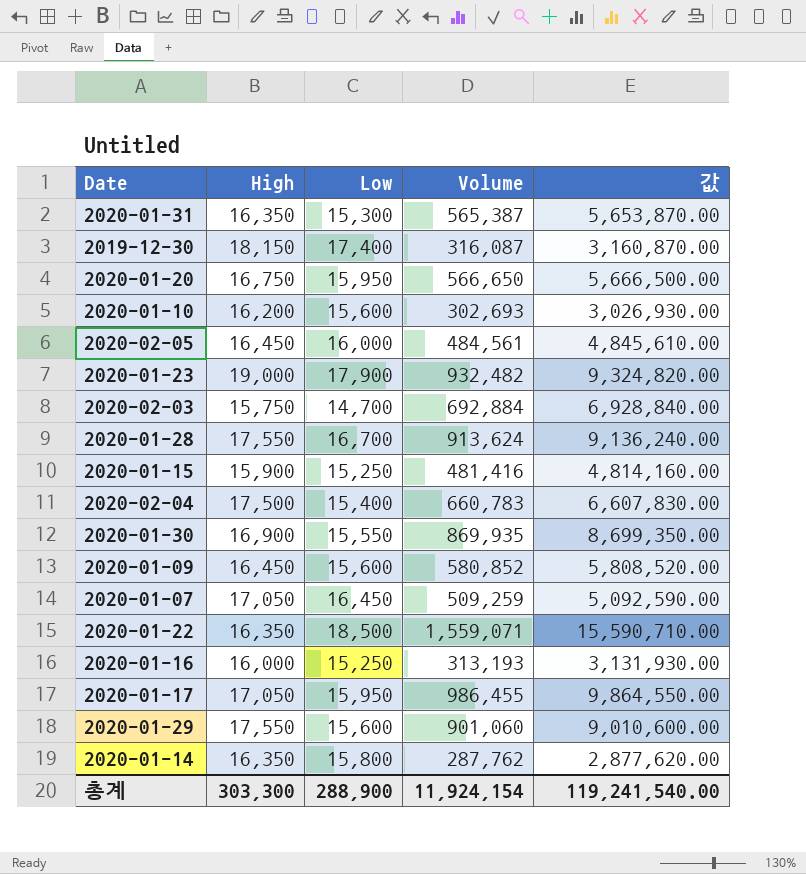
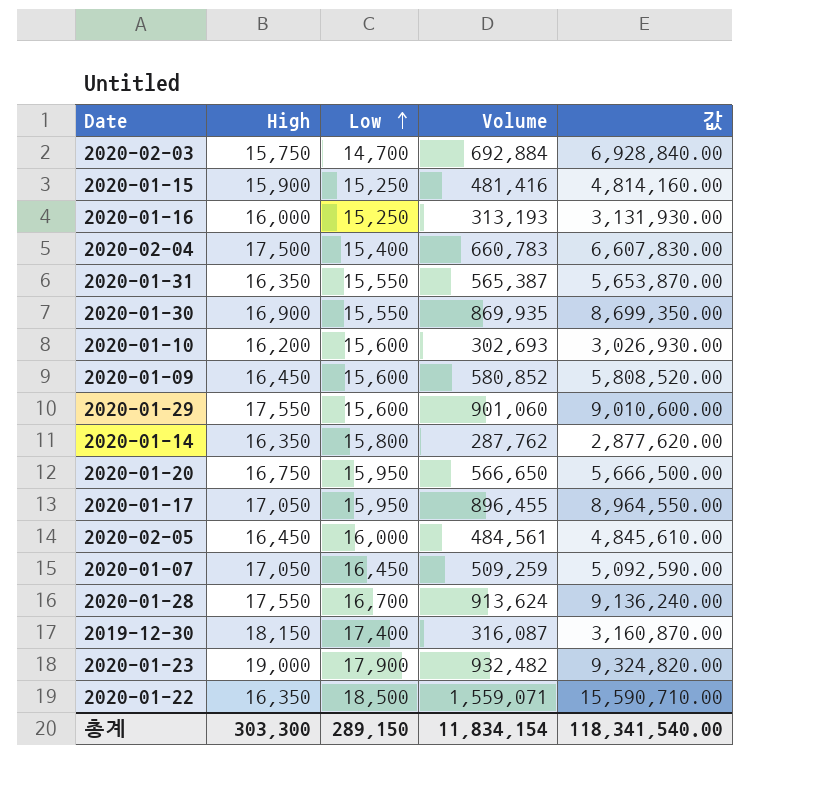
row order: none -> Low ascending
2020-01-31 | Low: 15,300 -> 15,550
2020-01-17 | Volume: 986,455 -> 896,455
2020-01-17 | 값: 9,864,550.00 -> 8,964,550.00
총계 | Low: 288,900 -> 289,150
총계 | Volume: 11,924,154 -> 11,834,154
총계 | 값: 119,241,540.00 -> 118,341,540.00

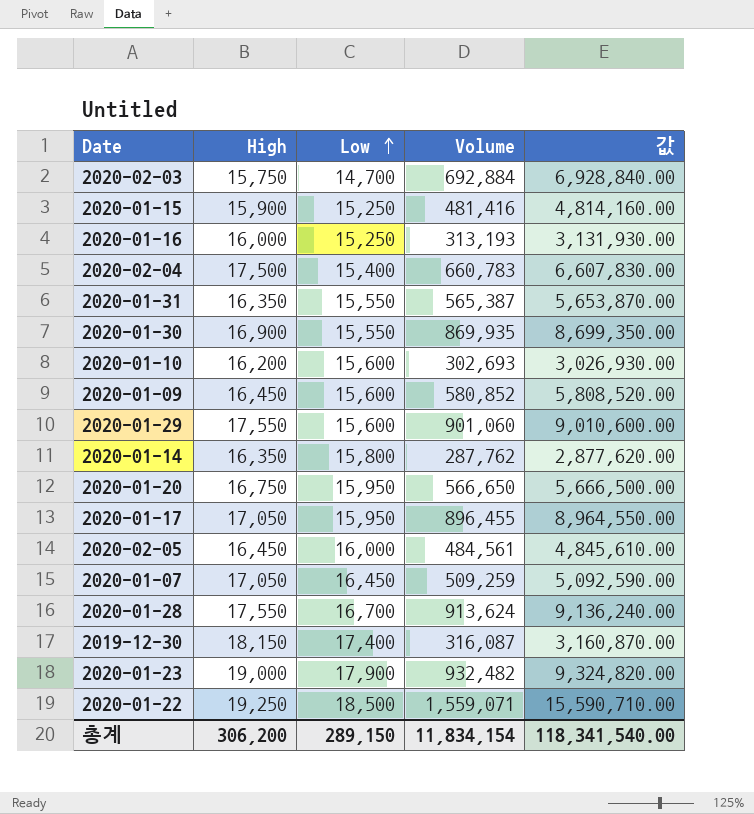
2020-01-22 | High: 16,350 -> 19,250
총계 | High: 303,300 -> 306,200

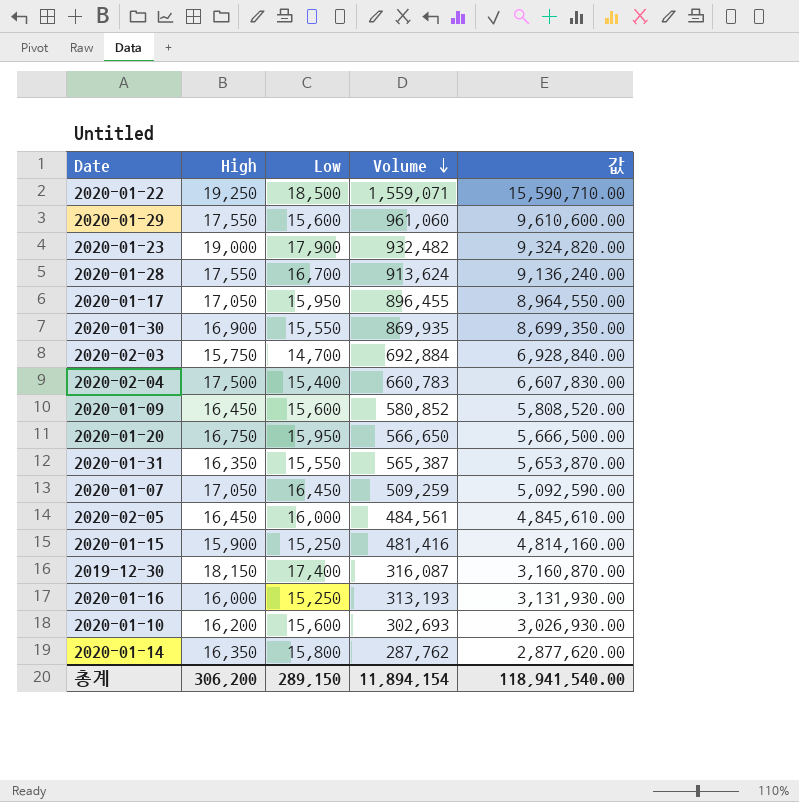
row order: Low ascending -> Volume descending
2020-01-29 | Volume: 901,060 -> 961,060
2020-01-29 | 값: 9,010,600.00 -> 9,610,600.00
총계 | Volume: 11,834,154 -> 11,894,154
총계 | 값: 118,341,540.00 -> 118,941,540.00

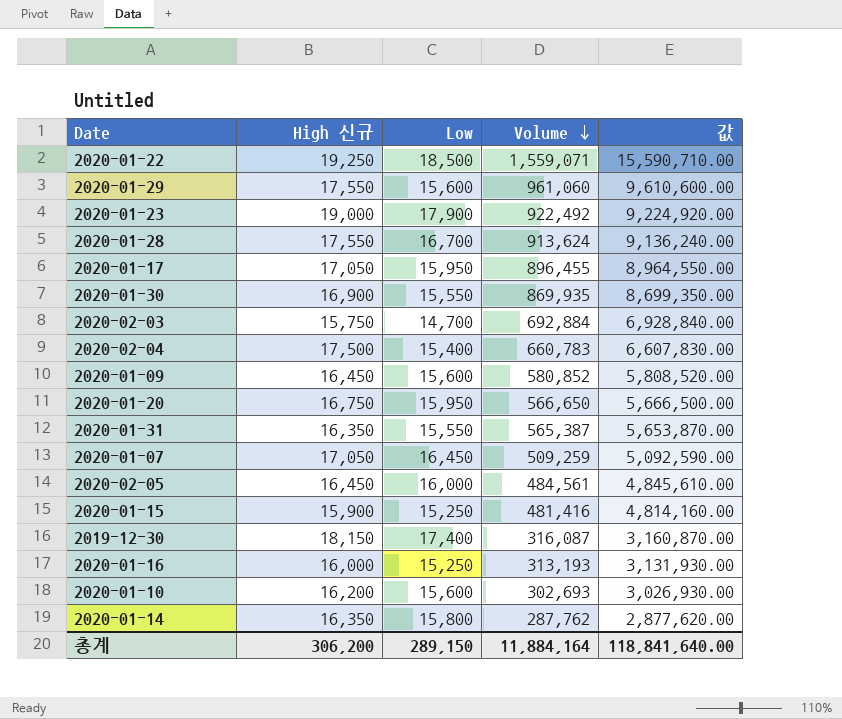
column name: High -> High 신규
2020-01-23 | Volume: 932,482 -> 922,492
2020-01-23 | 값: 9,324,820.00 -> 9,224,920.00
총계 | Volume: 11,894,154 -> 11,884,164
총계 | 값: 118,941,540.00 -> 118,841,640.00

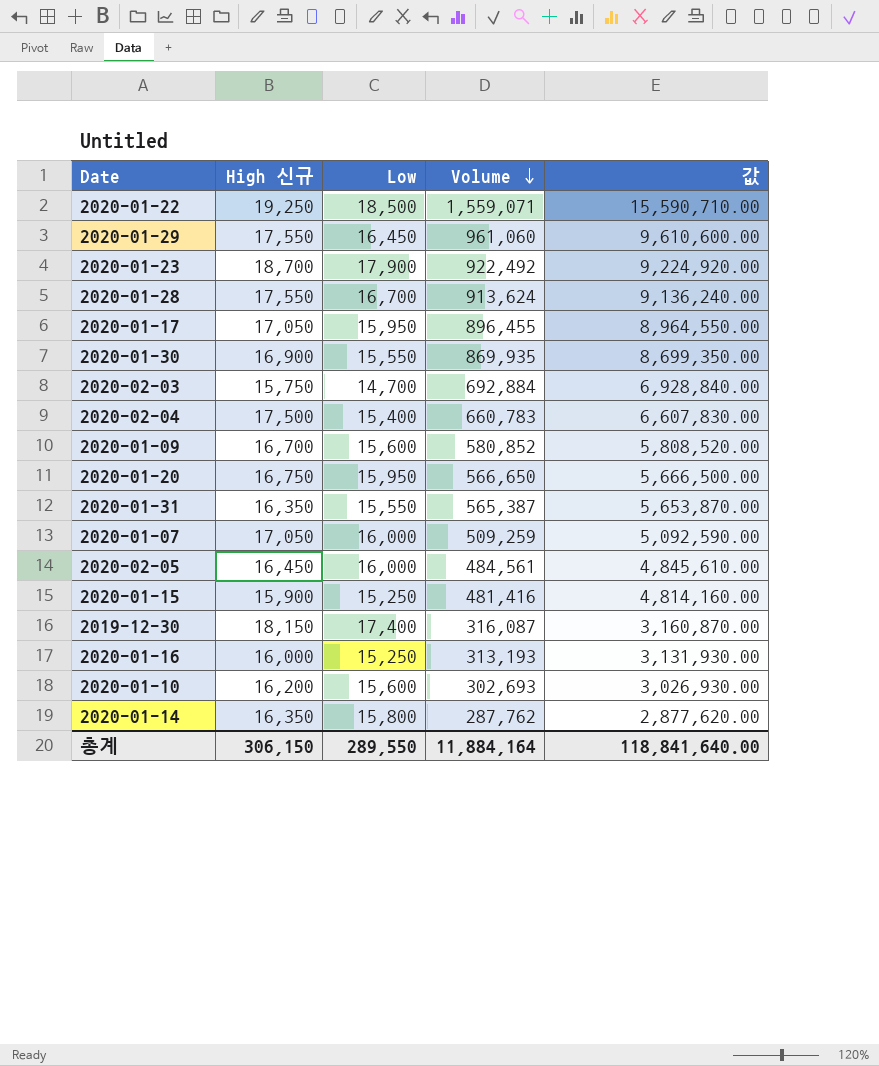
2020-01-29 | Low: 15,600 -> 16,450
2020-01-23 | High 신규: 19,000 -> 18,700
2020-01-09 | High 신규: 16,450 -> 16,700
2020-01-07 | Low: 16,450 -> 16,000
총계 | High 신규: 306,200 -> 306,150
총계 | Low: 289,150 -> 289,550

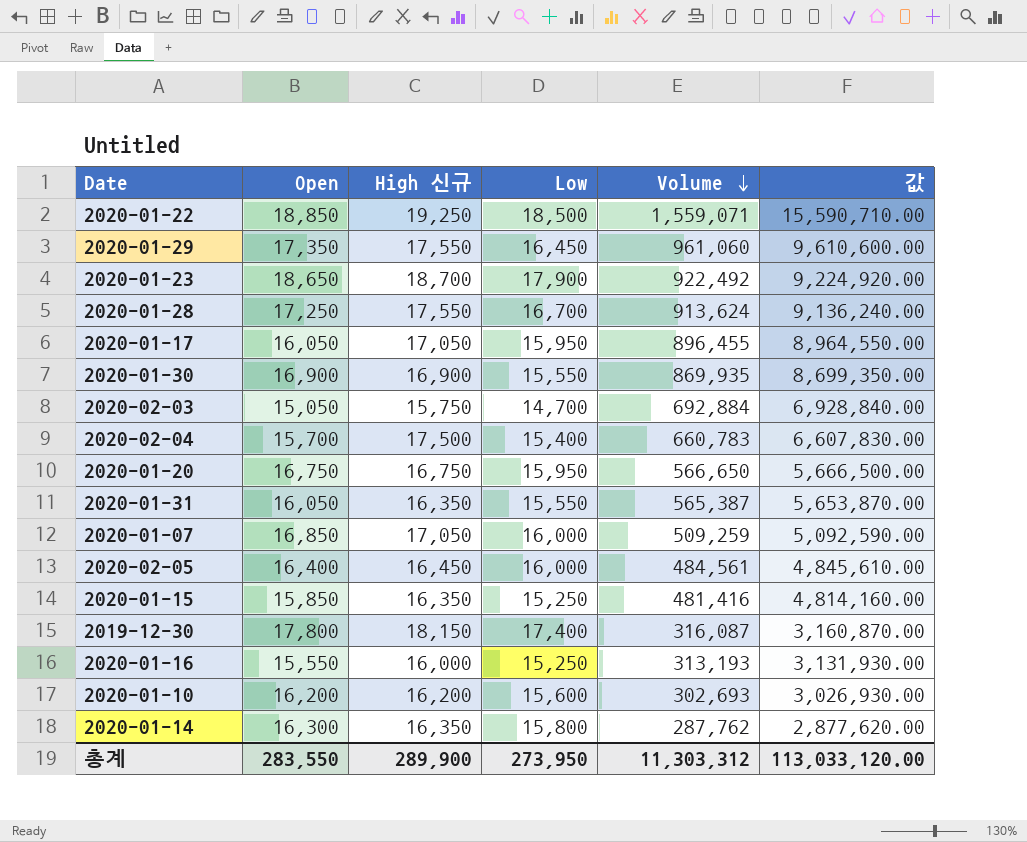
column Open | position: none -> 2
row 2020-01-09: 16,700 | 15,600 | 580,852 | 5,808,520.00 -> none
2020-01-15 | High 신규: 15,900 -> 16,350
총계 | High 신규: 306,150 -> 289,900
총계 | Low: 289,550 -> 273,950
총계 | Volume: 11,884,164 -> 11,303,312
총계 | 값: 118,841,640.00 -> 113,033,120.00

